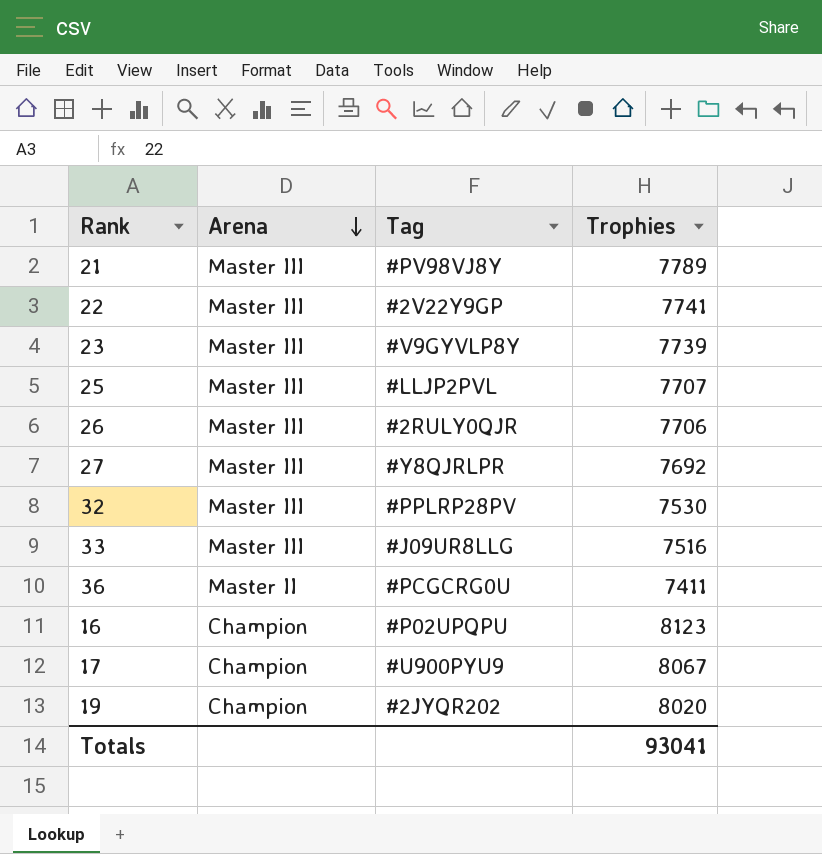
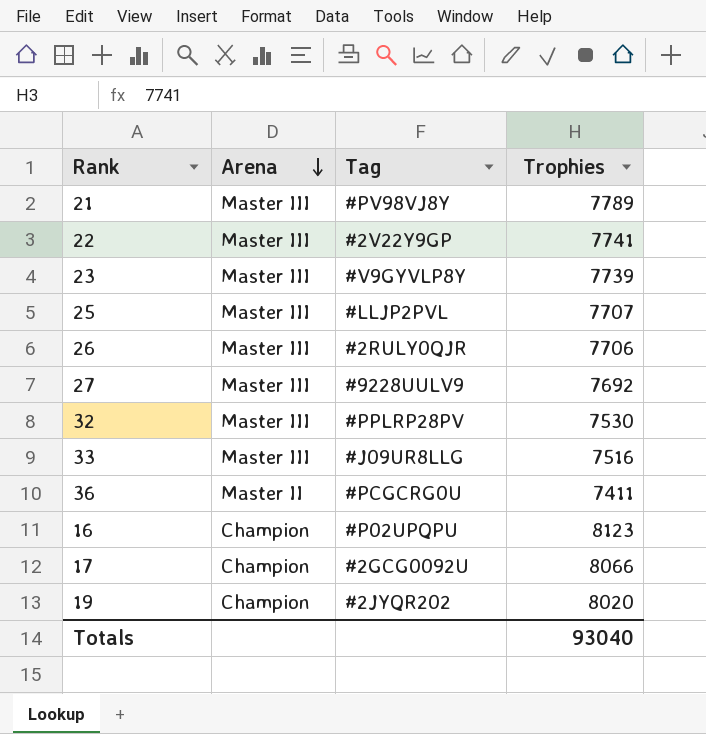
27 | Tag: #Y8QJRLPR -> #9228UULV9
17 | Tag: #U900PYU9 -> #2GCG0092U
17 | Trophies: 8067 -> 8066
Totals | Trophies: 93041 -> 93040

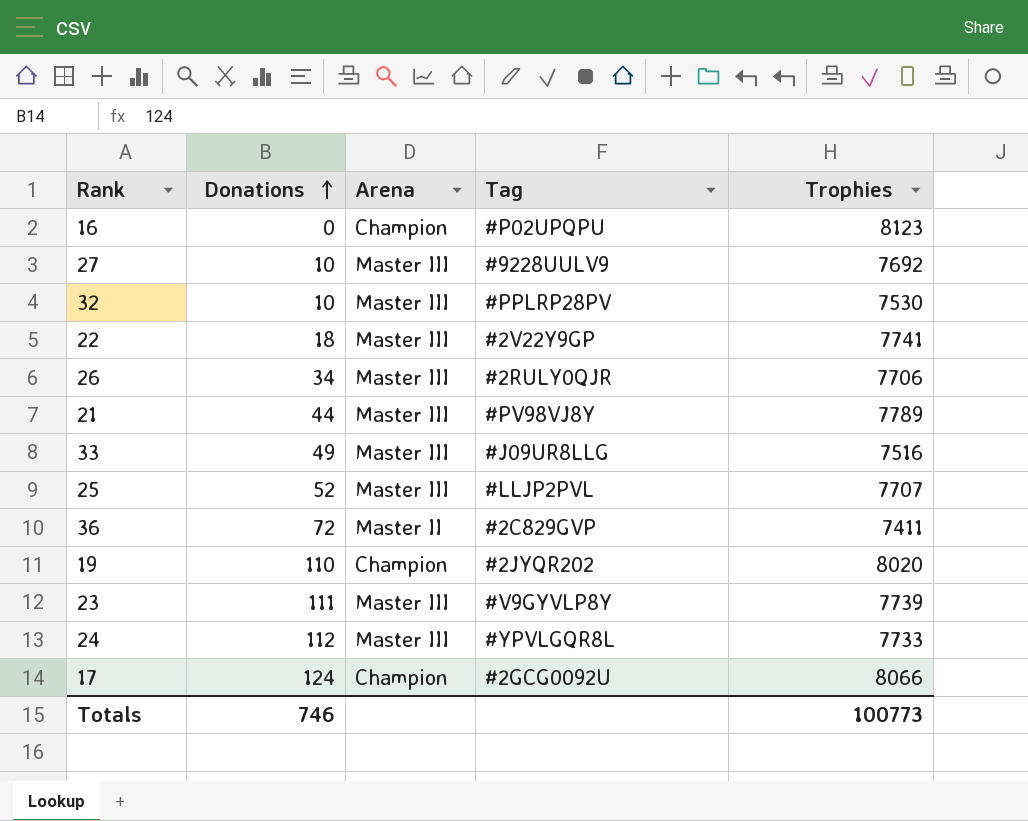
row order: Arena descending -> Donations ascending
column Donations | position: none -> 2
36 | Tag: #PCGCRG0U -> #2C829GVP
row 24: none -> 112 | Master III | #YPVLGQR8L | 7733
Totals | Trophies: 93040 -> 100773

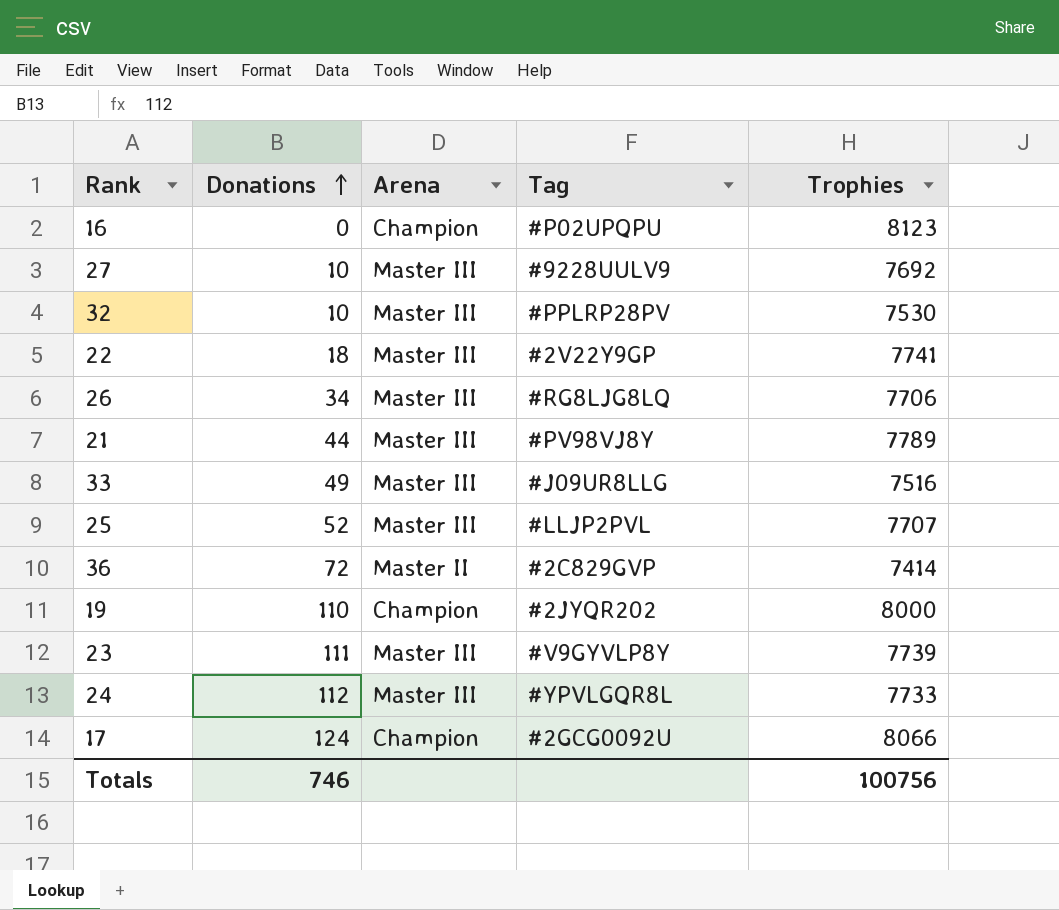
26 | Tag: #2RULY0QJR -> #RG8LJG8LQ
36 | Trophies: 7411 -> 7414
19 | Trophies: 8020 -> 8000
Totals | Trophies: 100773 -> 100756

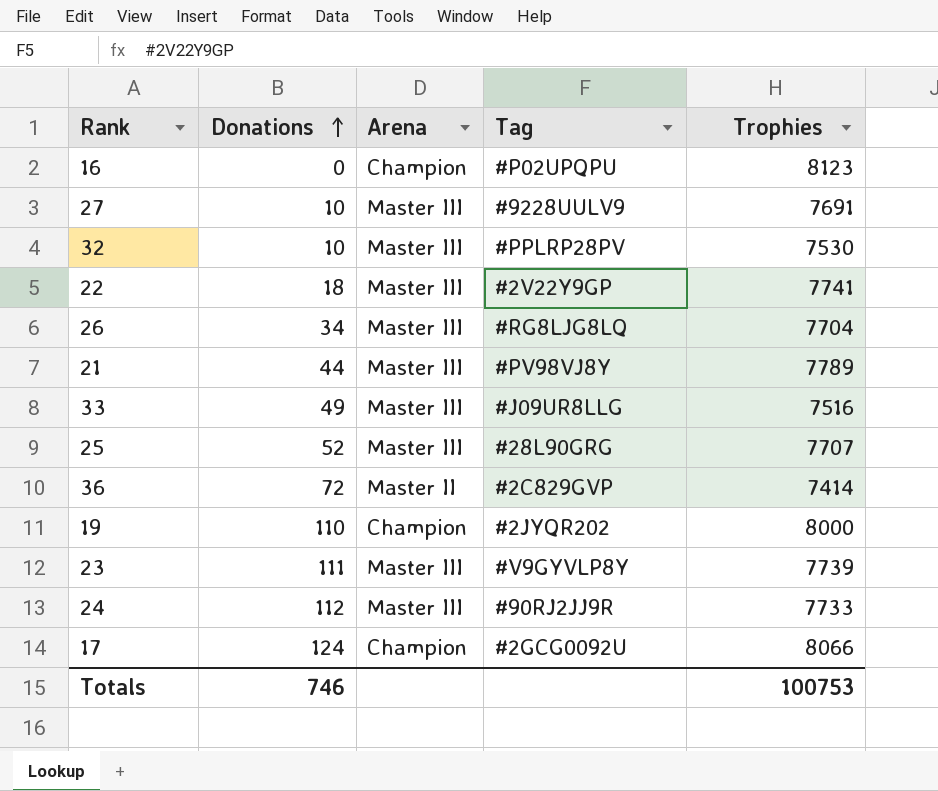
27 | Trophies: 7692 -> 7691
26 | Trophies: 7706 -> 7704
25 | Tag: #LLJP2PVL -> #28L90GRG
24 | Tag: #YPVLGQR8L -> #90RJ2JJ9R
Totals | Trophies: 100756 -> 100753

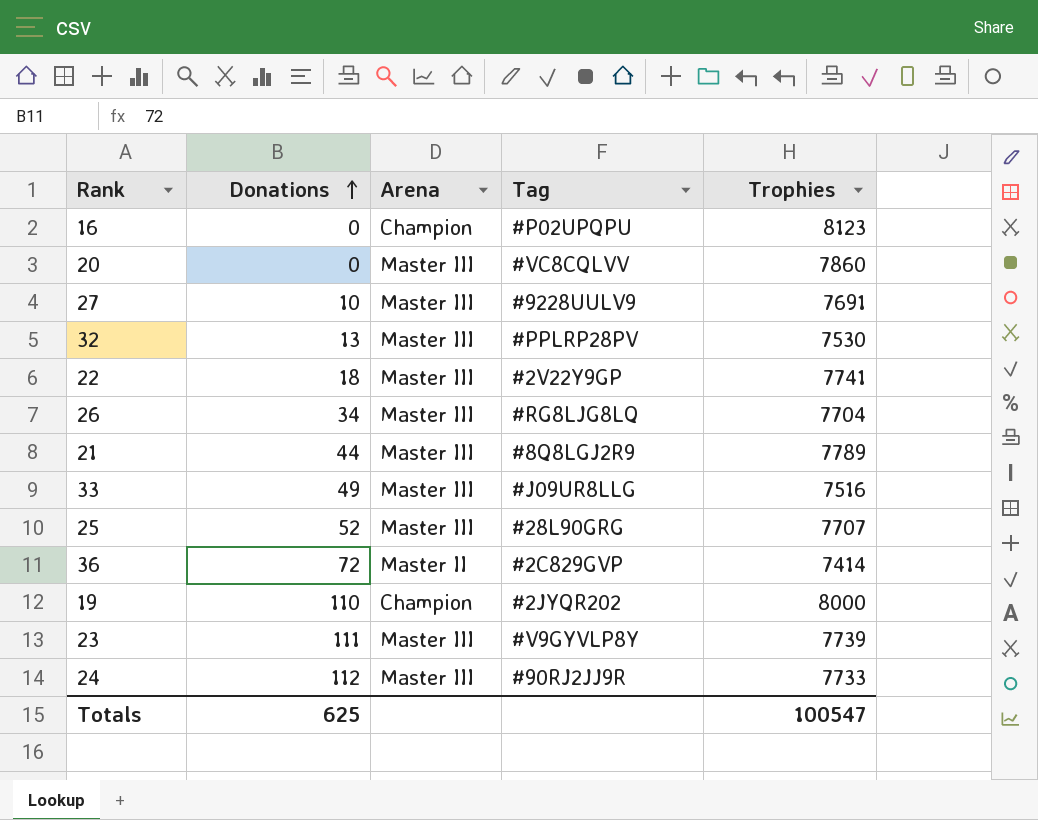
row 17: 124 | Champion | #2GCG0092U | 8066 -> none
row 20: none -> 0 | Master III | #VC8CQLVV | 7860
32 | Donations: 10 -> 13
21 | Tag: #PV98VJ8Y -> #8Q8LGJ2R9
Totals | Donations: 746 -> 625
Totals | Trophies: 100753 -> 100547

